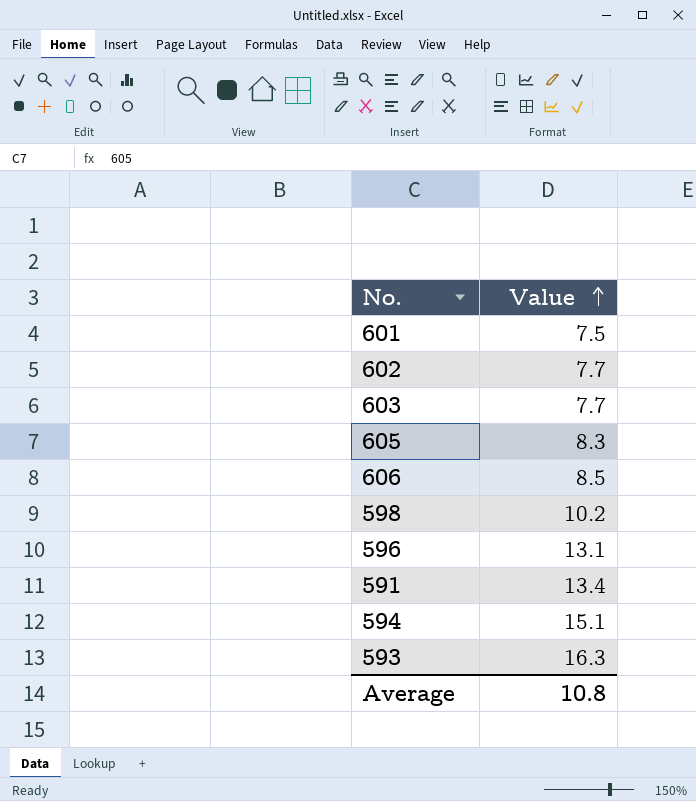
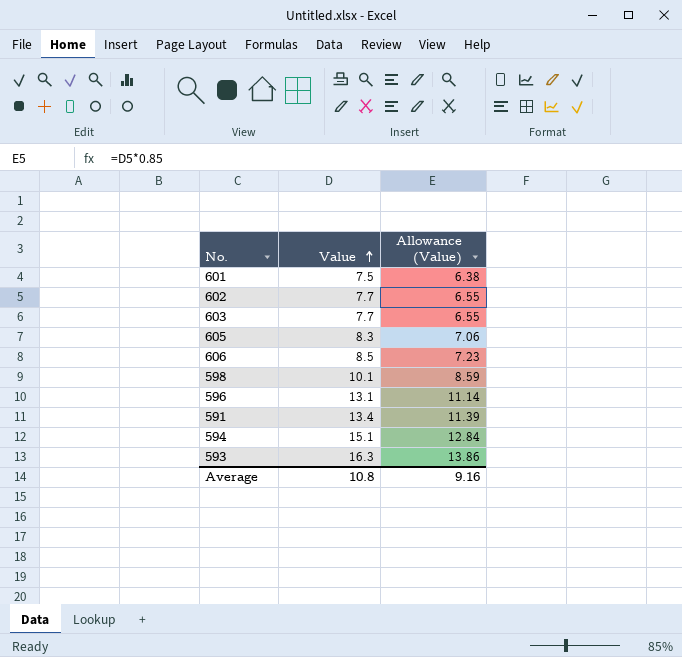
column Allowance (Value) | formula: none -> [Value] * 0.85
598 | Value: 10.2 -> 10.1

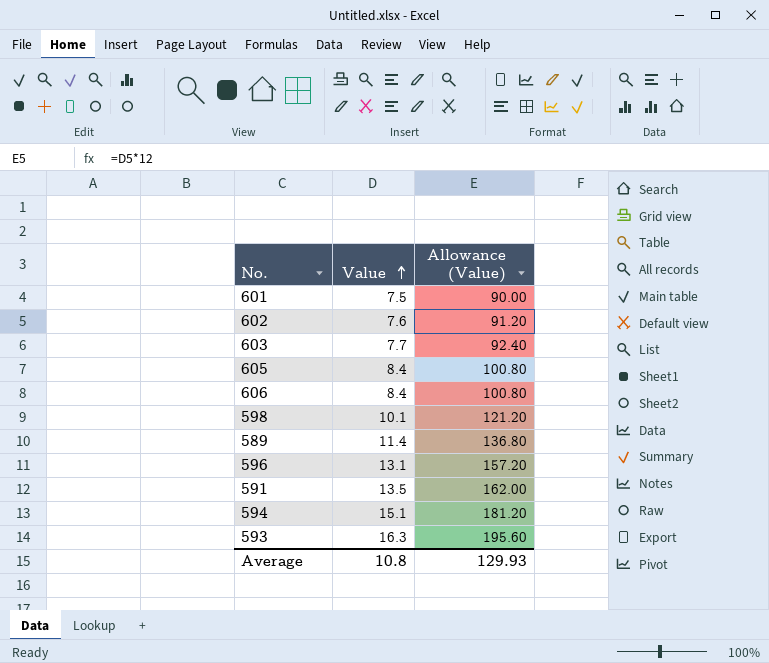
column Allowance (Value) | formula: [Value] * 0.85 -> [Value] * 12
602 | Value: 7.7 -> 7.6
605 | Value: 8.3 -> 8.4
606 | Value: 8.5 -> 8.4
row 589: none -> 11.4 | 136.80
591 | Value: 13.4 -> 13.5
Average | Allowance (Value): 9.16 -> 129.93

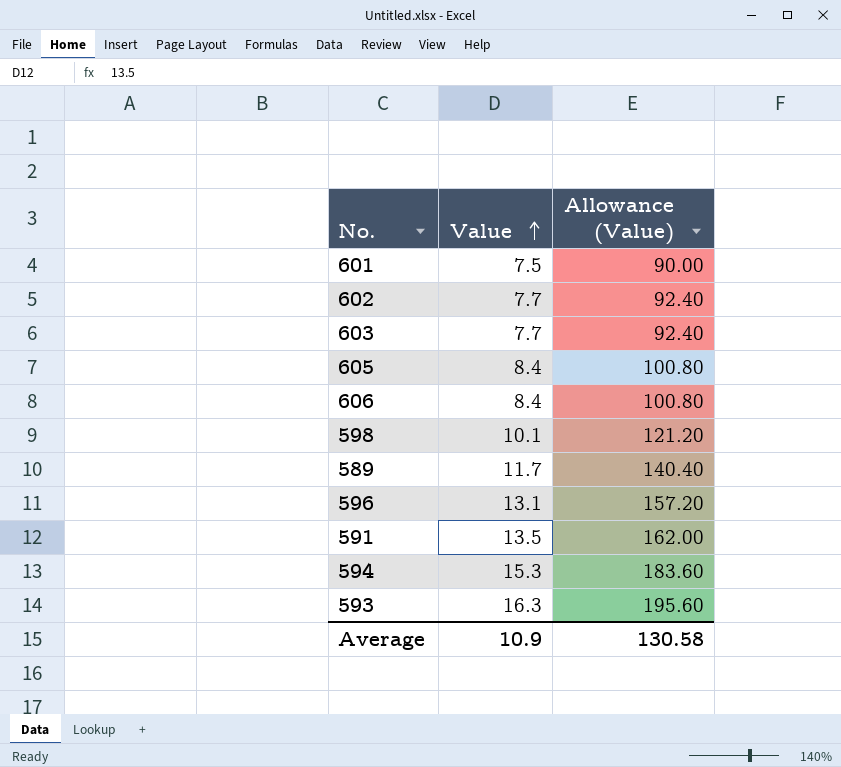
602 | Value: 7.6 -> 7.7
602 | Allowance (Value): 91.20 -> 92.40
589 | Value: 11.4 -> 11.7
589 | Allowance (Value): 136.80 -> 140.40
594 | Value: 15.1 -> 15.3
594 | Allowance (Value): 181.20 -> 183.60
Average | Value: 10.8 -> 10.9
Average | Allowance (Value): 129.93 -> 130.58

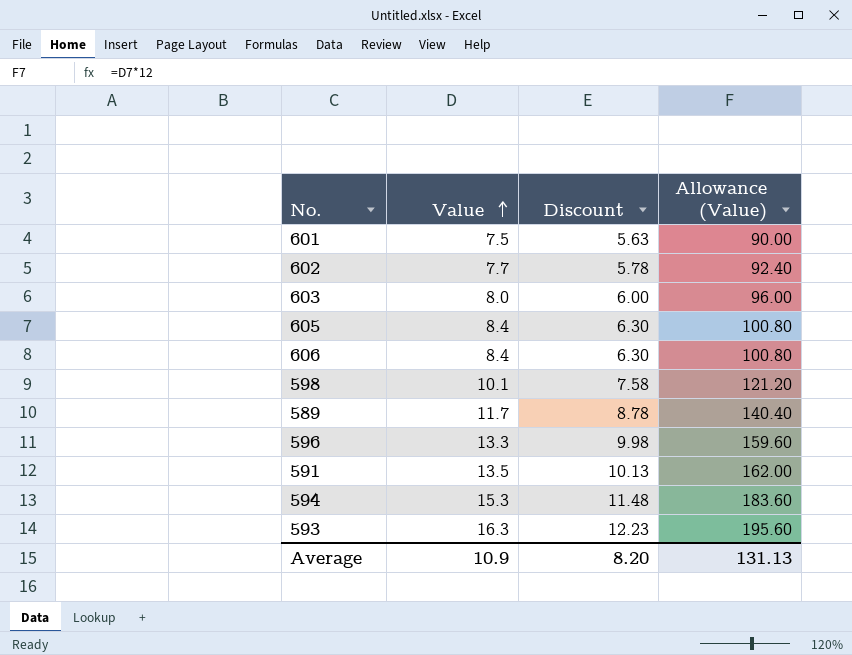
column Discount | formula: none -> [Value] * 0.75
603 | Value: 7.7 -> 8.0
603 | Allowance (Value): 92.40 -> 96.00
596 | Value: 13.1 -> 13.3
596 | Allowance (Value): 157.20 -> 159.60
Average | Allowance (Value): 130.58 -> 131.13

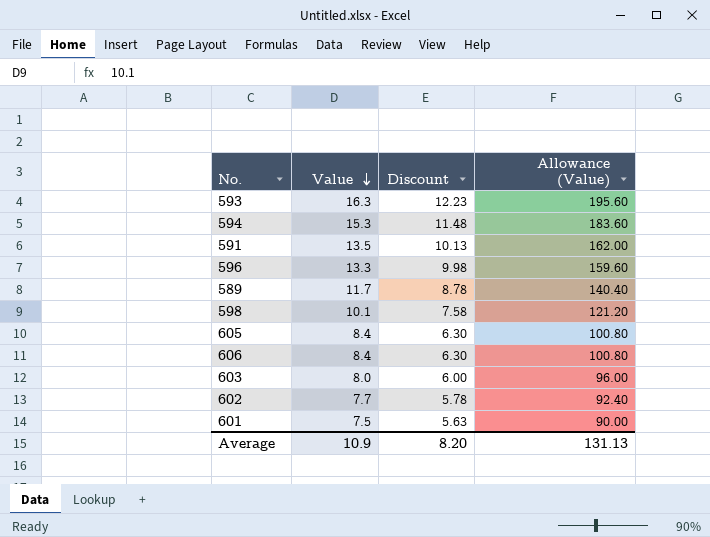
row order: Value ascending -> Value descending

